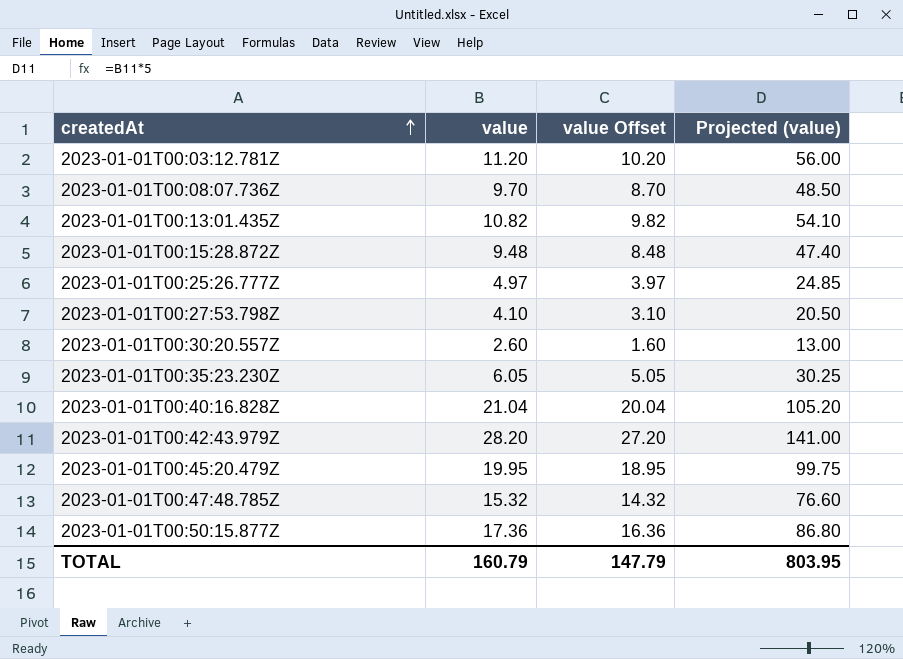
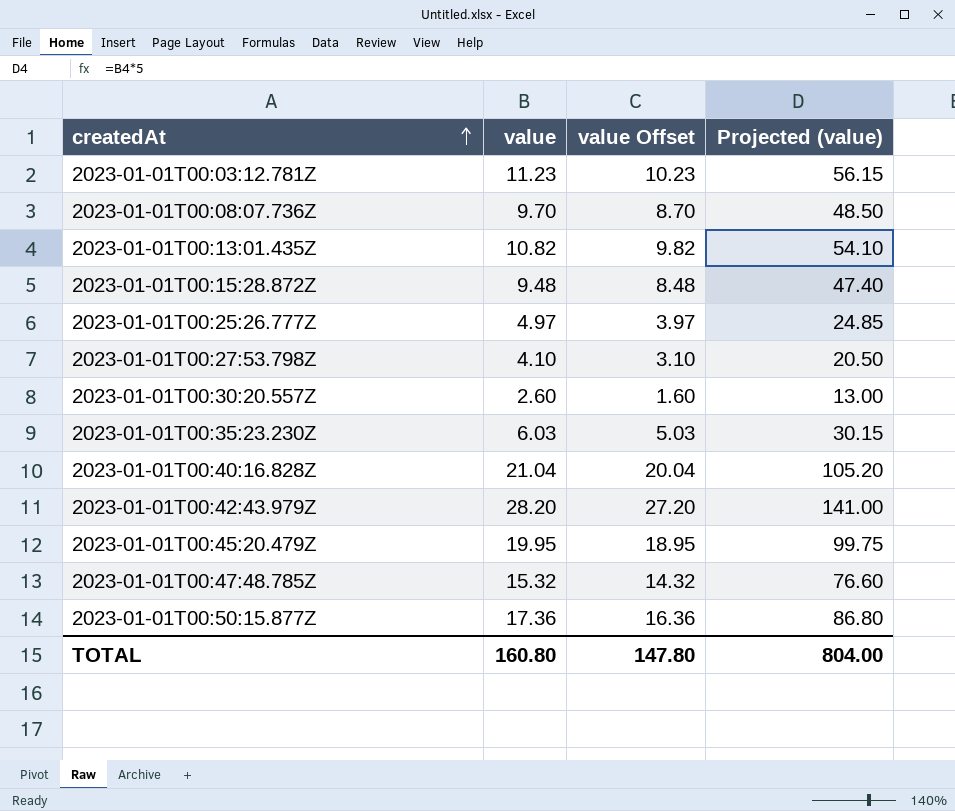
2023-01-01T00:03:12.781Z | value: 11.20 -> 11.23
2023-01-01T00:03:12.781Z | value Offset: 10.20 -> 10.23
2023-01-01T00:03:12.781Z | Projected (value): 56.00 -> 56.15
2023-01-01T00:35:23.230Z | value: 6.05 -> 6.03
2023-01-01T00:35:23.230Z | value Offset: 5.05 -> 5.03
2023-01-01T00:35:23.230Z | Projected (value): 30.25 -> 30.15
TOTAL | value: 160.79 -> 160.80
TOTAL | value Offset: 147.79 -> 147.80
TOTAL | Projected (value): 803.95 -> 804.00

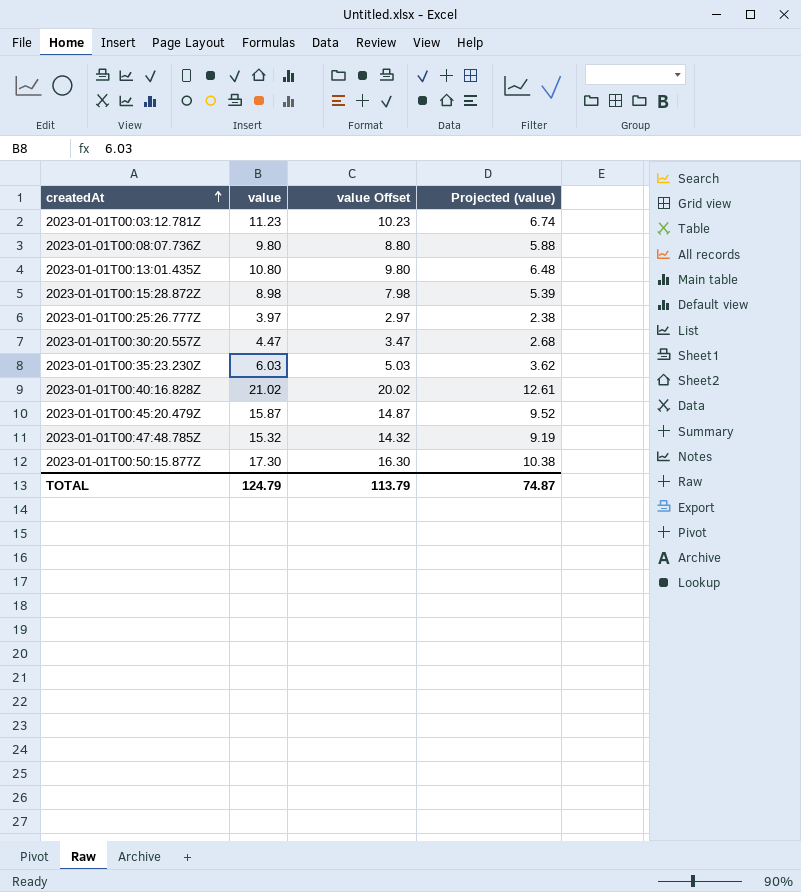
column Projected (value) | formula: [value] * 5 -> [value] * 0.6
row 2023-01-01T00:27:53.798Z: 4.10 | 3.10 | 20.50 -> none
row 2023-01-01T00:42:43.979Z: 28.20 | 27.20 | 141.00 -> none
2023-01-01T00:08:07.736Z | value: 9.70 -> 9.80
2023-01-01T00:08:07.736Z | value Offset: 8.70 -> 8.80
2023-01-01T00:13:01.435Z | value: 10.82 -> 10.80
2023-01-01T00:13:01.435Z | value Offset: 9.82 -> 9.80
2023-01-01T00:15:28.872Z | value: 9.48 -> 8.98
2023-01-01T00:15:28.872Z | value Offset: 8.48 -> 7.98
2023-01-01T00:25:26.777Z | value: 4.97 -> 3.97
2023-01-01T00:25:26.777Z | value Offset: 3.97 -> 2.97
2023-01-01T00:30:20.557Z | value: 2.60 -> 4.47
2023-01-01T00:30:20.557Z | value Offset: 1.60 -> 3.47
2023-01-01T00:40:16.828Z | value: 21.04 -> 21.02
2023-01-01T00:40:16.828Z | value Offset: 20.04 -> 20.02
2023-01-01T00:45:20.479Z | value: 19.95 -> 15.87
2023-01-01T00:45:20.479Z | value Offset: 18.95 -> 14.87
2023-01-01T00:50:15.877Z | value: 17.36 -> 17.30
2023-01-01T00:50:15.877Z | value Offset: 16.36 -> 16.30
TOTAL | value: 160.80 -> 124.79
TOTAL | value Offset: 147.80 -> 113.79
TOTAL | Projected (value): 804.00 -> 74.87

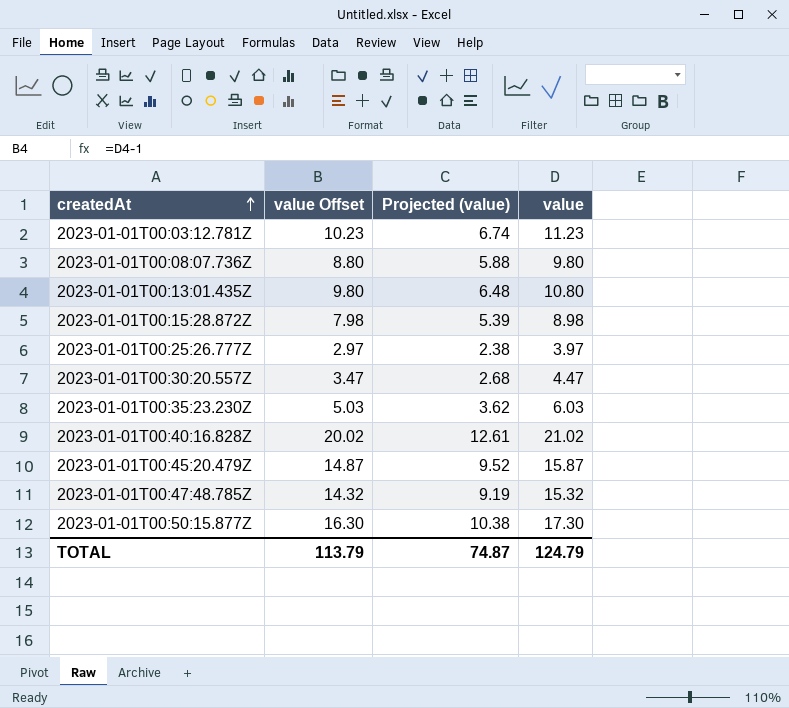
column value | position: 2 -> 4

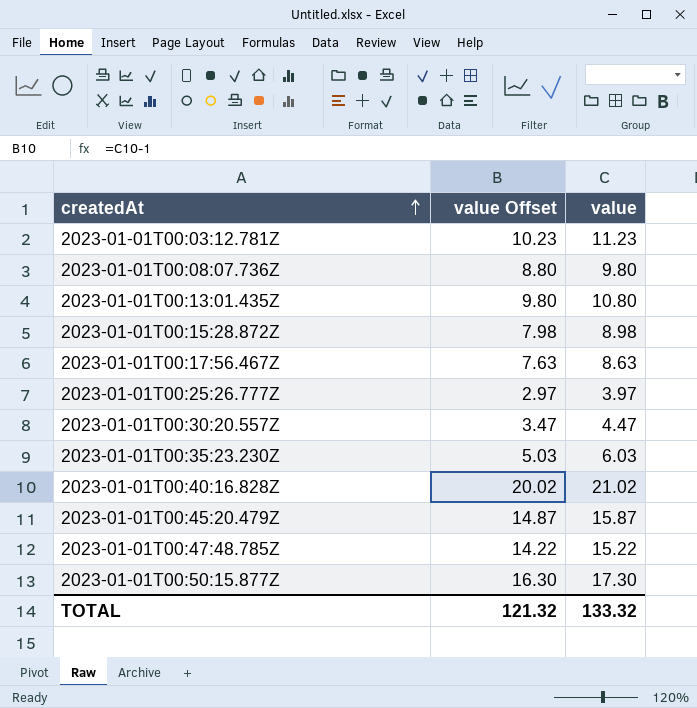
column Projected (value) | formula: [value] * 0.6 -> none
row 2023-01-01T00:17:56.467Z: none -> 7.63 | 8.63
2023-01-01T00:47:48.785Z | value Offset: 14.32 -> 14.22
2023-01-01T00:47:48.785Z | value: 15.32 -> 15.22
TOTAL | value Offset: 113.79 -> 121.32
TOTAL | value: 124.79 -> 133.32

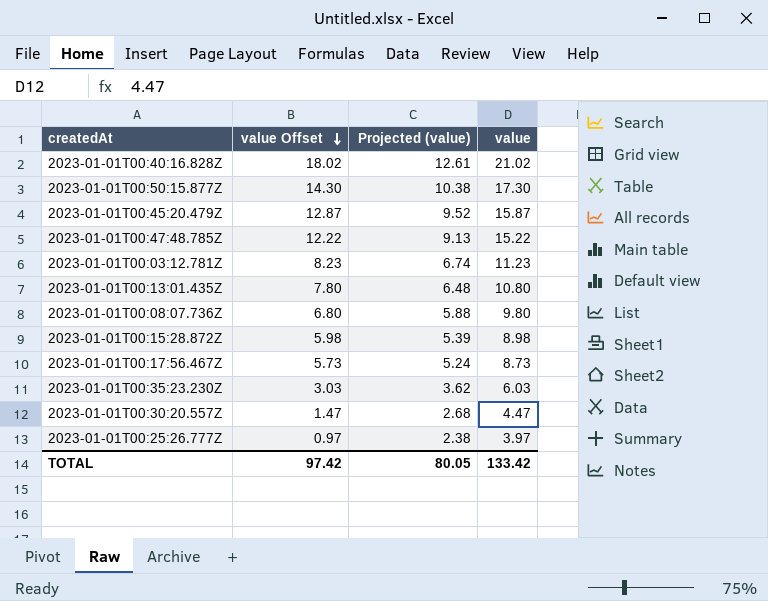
row order: createdAt ascending -> value Offset descending
column value Offset | formula: [value] - 1 -> [value] - 3
column Projected (value) | formula: none -> [value] * 0.6
2023-01-01T00:17:56.467Z | value: 8.63 -> 8.73
TOTAL | value Offset: 121.32 -> 97.42
TOTAL | value: 133.32 -> 133.42

